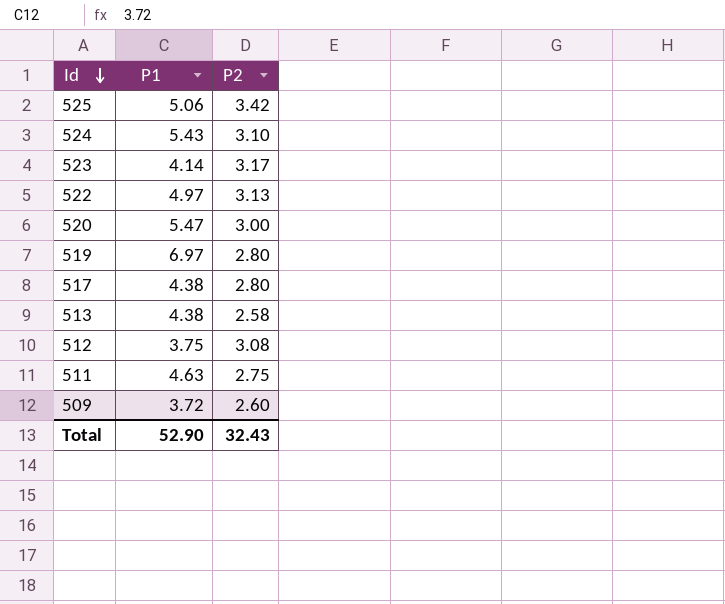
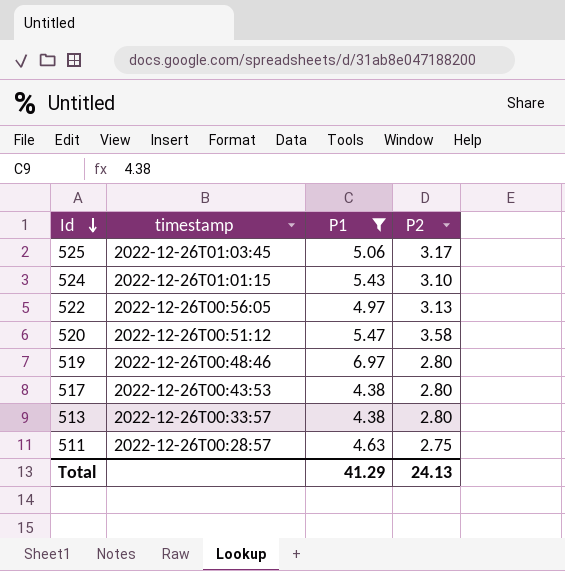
filter: none -> P1 >= 4.38
column timestamp | position: none -> 2
525 | P2: 3.42 -> 3.17
520 | P2: 3.00 -> 3.58
513 | P2: 2.58 -> 2.80
Total | P1: 52.90 -> 41.29
Total | P2: 32.43 -> 24.13

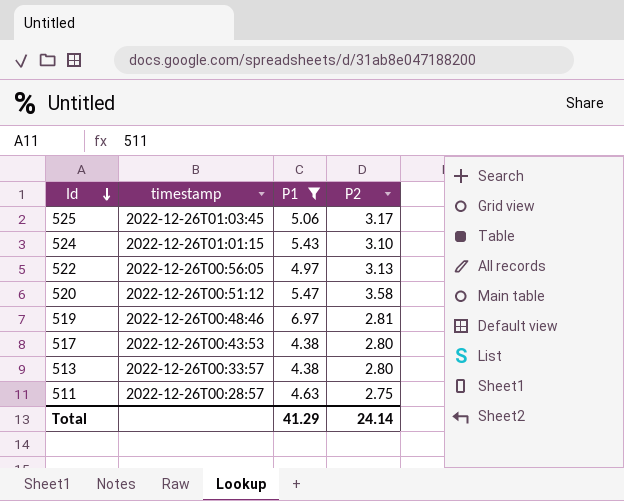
519 | P2: 2.80 -> 2.81
Total | P2: 24.13 -> 24.14

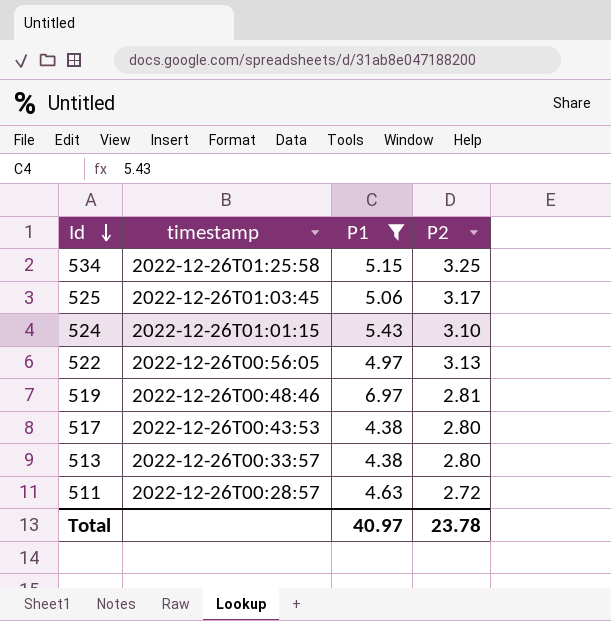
row 520: 2022-12-26T00:51:12 | 5.47 | 3.58 -> none
row 534: none -> 2022-12-26T01:25:58 | 5.15 | 3.25
511 | P2: 2.75 -> 2.72
Total | P1: 41.29 -> 40.97
Total | P2: 24.14 -> 23.78

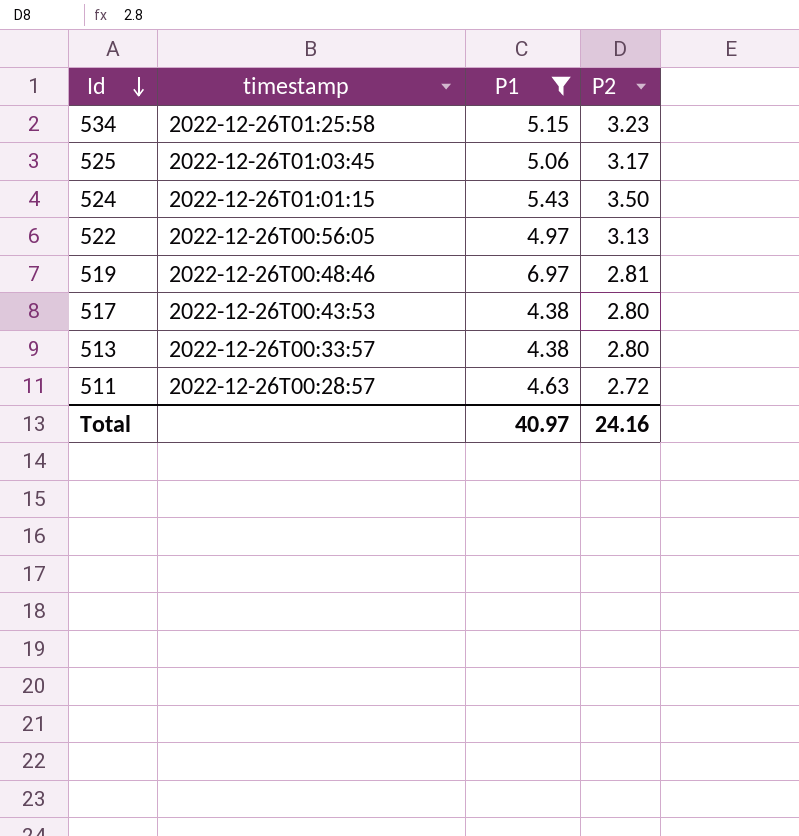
534 | P2: 3.25 -> 3.23
524 | P2: 3.10 -> 3.50
Total | P2: 23.78 -> 24.16

